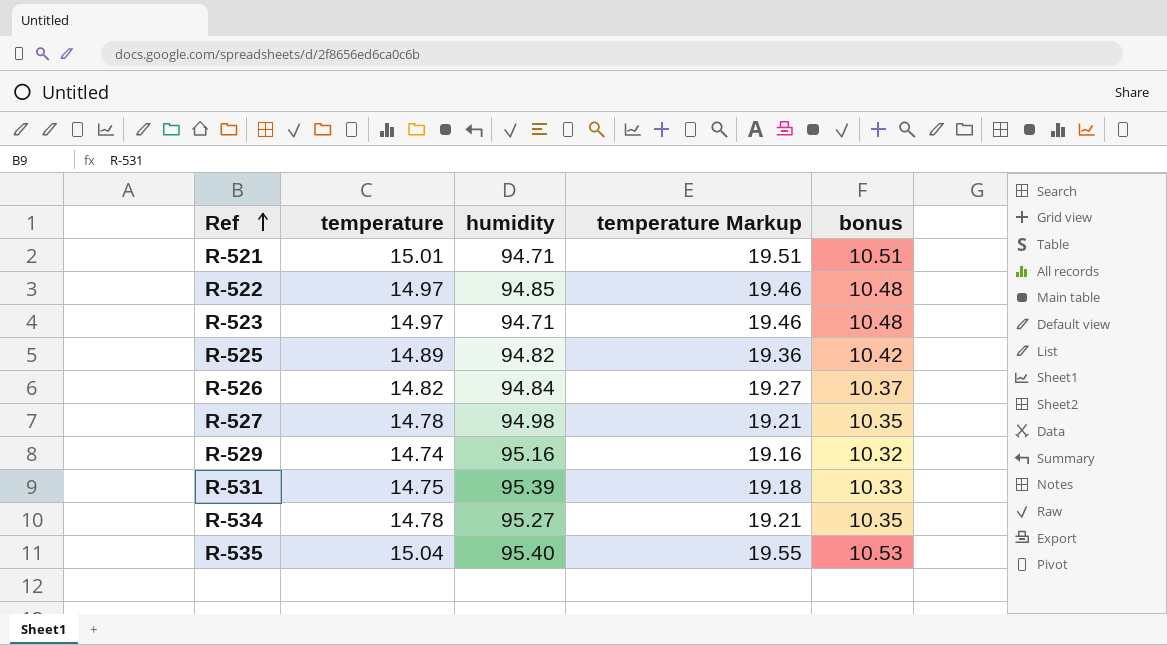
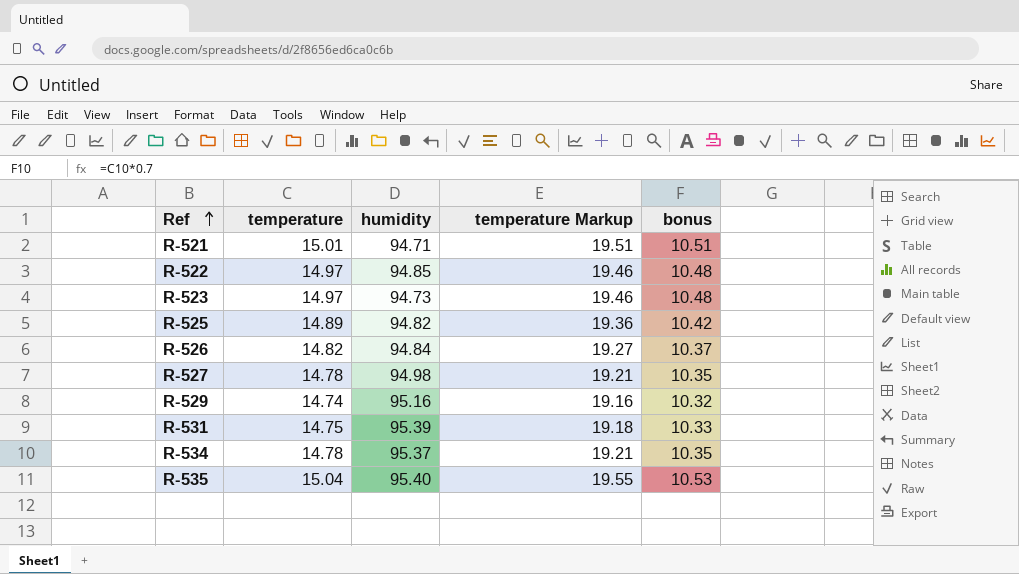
R-523 | humidity: 94.71 -> 94.73
R-534 | humidity: 95.27 -> 95.37

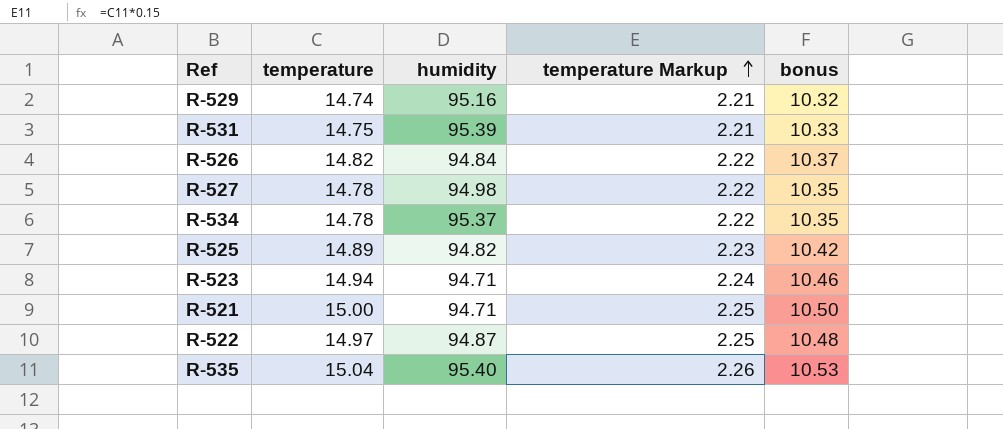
row order: Ref ascending -> temperature Markup ascending
column temperature Markup | formula: [temperature] * 1.3 -> [temperature] * 0.15
R-523 | temperature: 14.97 -> 14.94
R-523 | humidity: 94.73 -> 94.71
R-523 | bonus: 10.48 -> 10.46
R-521 | temperature: 15.01 -> 15.00
R-521 | bonus: 10.51 -> 10.50
R-522 | humidity: 94.85 -> 94.87

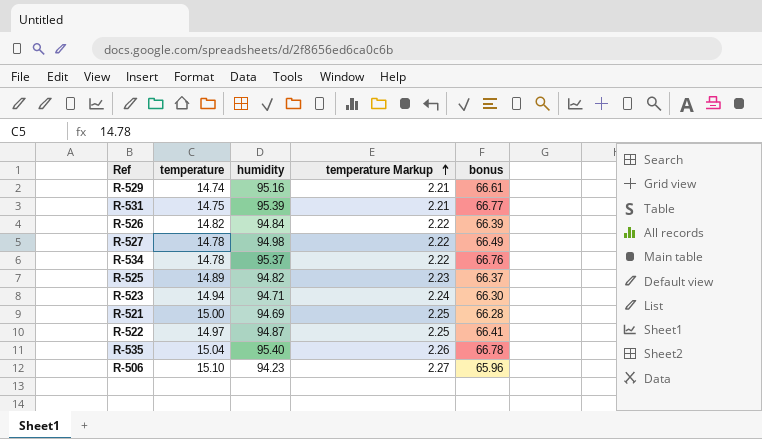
column bonus | formula: [temperature] * 0.7 -> [humidity] * 0.7
R-521 | humidity: 94.71 -> 94.69
row R-506: none -> 15.10 | 94.23 | 2.27 | 65.96

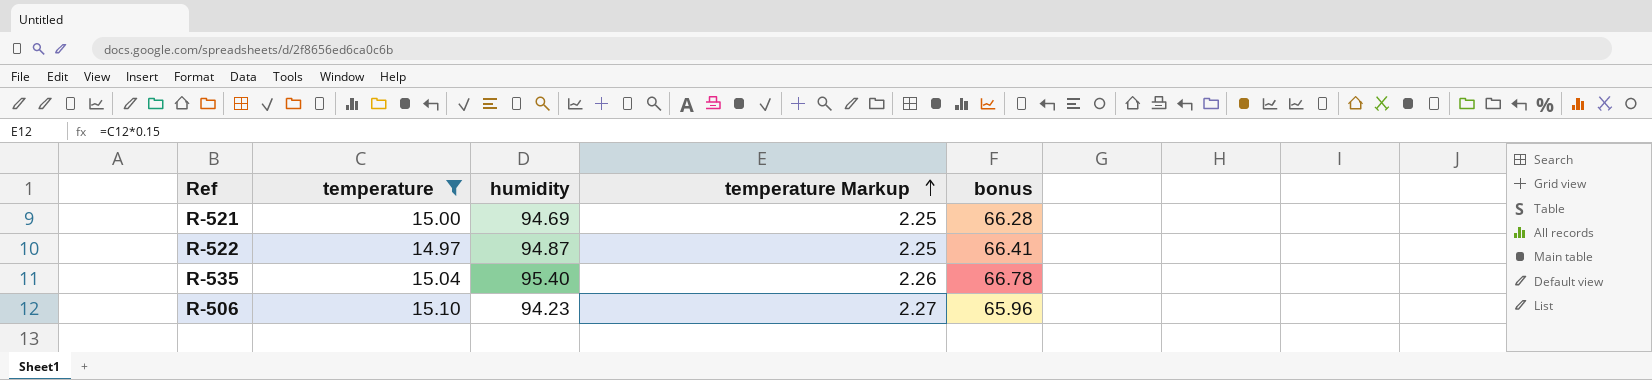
filter: none -> temperature >= 14.97

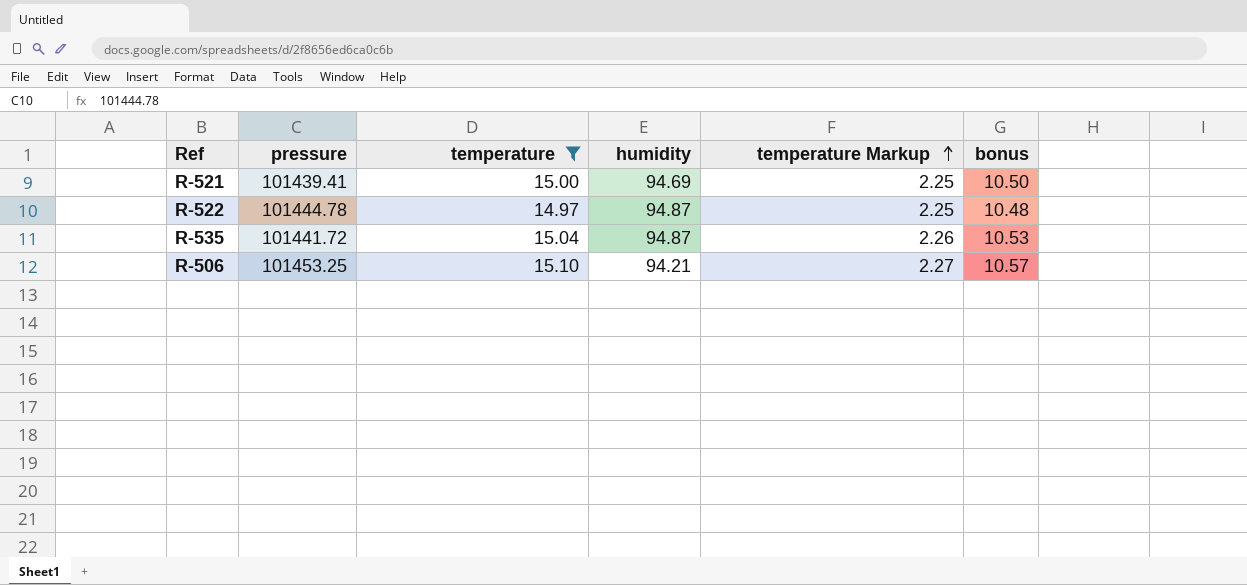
column pressure | position: none -> 2
column bonus | formula: [humidity] * 0.7 -> [temperature] * 0.7
R-535 | humidity: 95.40 -> 94.87
R-506 | humidity: 94.23 -> 94.21

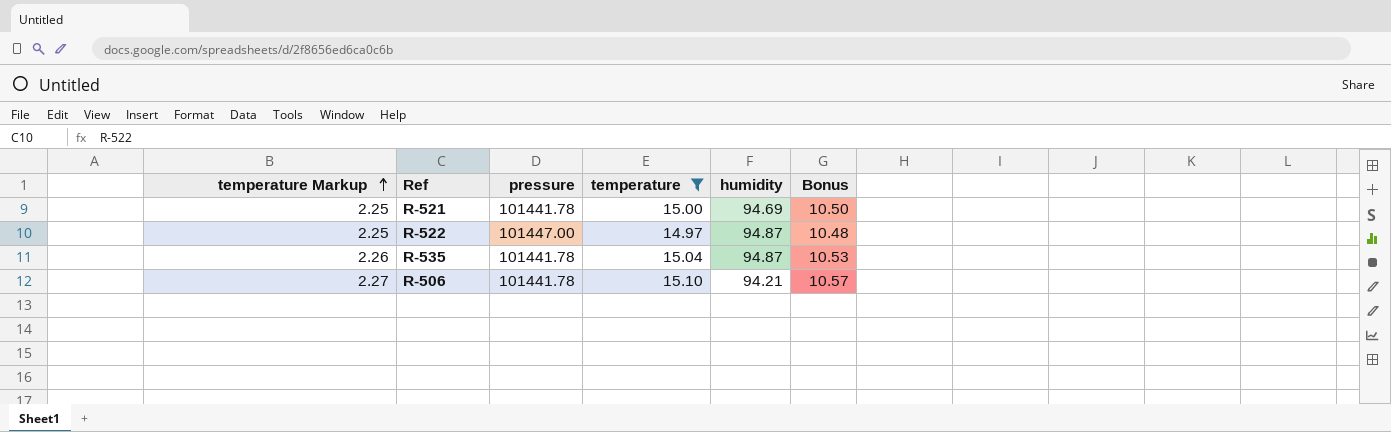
column temperature Markup | position: 5 -> 1
column name: bonus -> Bonus
R-521 | pressure: 101439.41 -> 101441.78
R-522 | pressure: 101444.78 -> 101447.00
R-535 | pressure: 101441.72 -> 101441.78
R-506 | pressure: 101453.25 -> 101441.78

